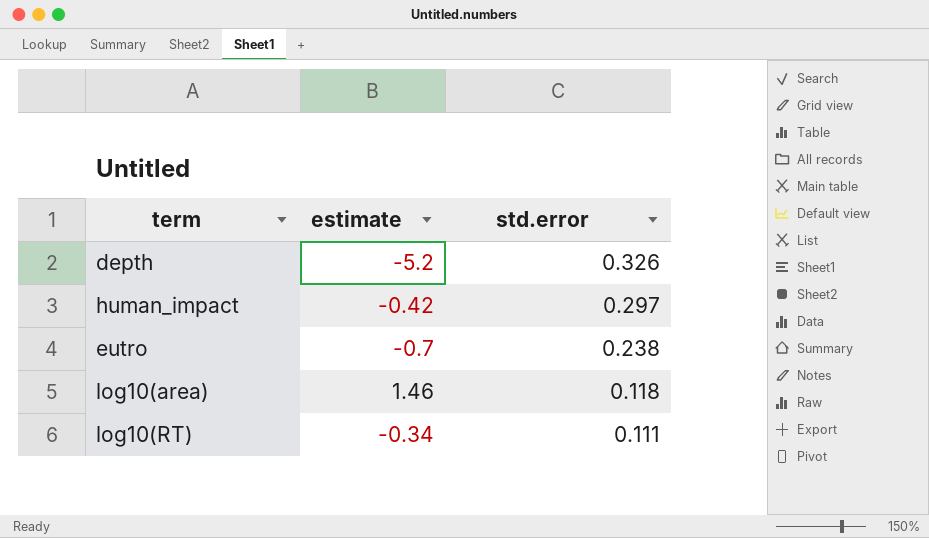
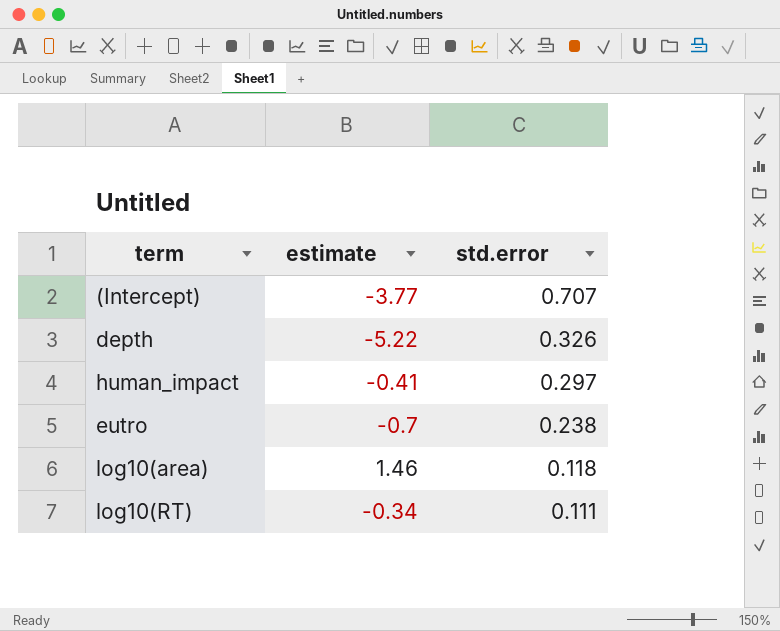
row (Intercept): none -> -3.77 | 0.707
depth | estimate: -5.2 -> -5.22
human_impact | estimate: -0.42 -> -0.41

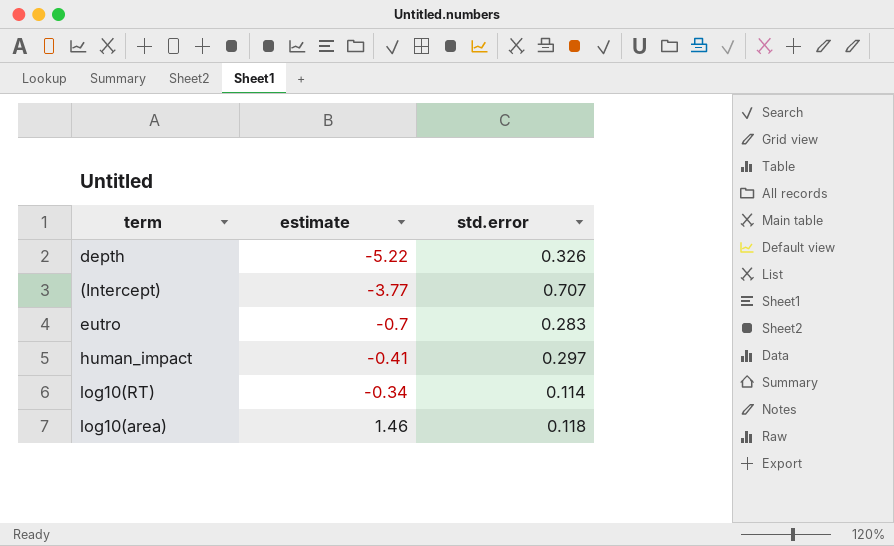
row order: std.error descending -> estimate ascending
eutro | std.error: 0.238 -> 0.283
log10(RT) | std.error: 0.111 -> 0.114

